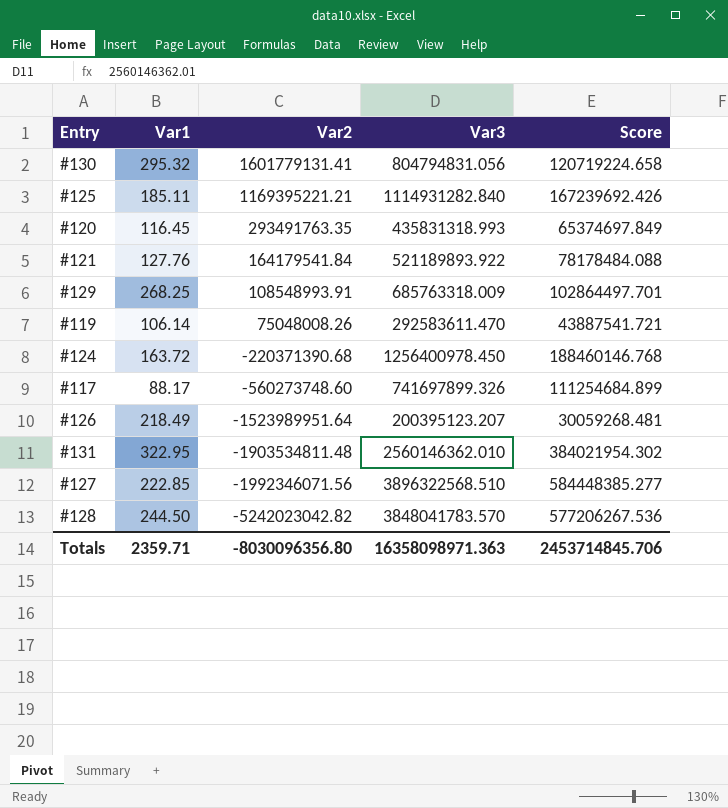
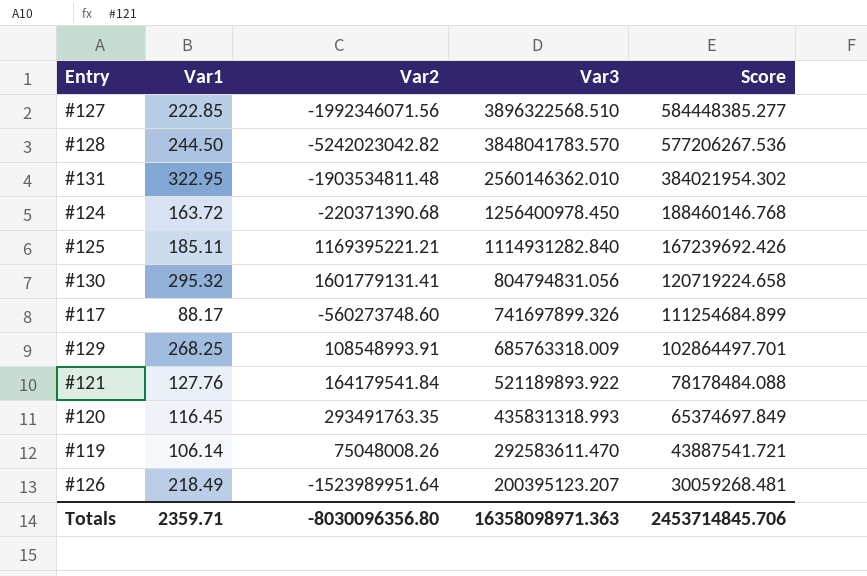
row order: Var2 descending -> Var3 descending

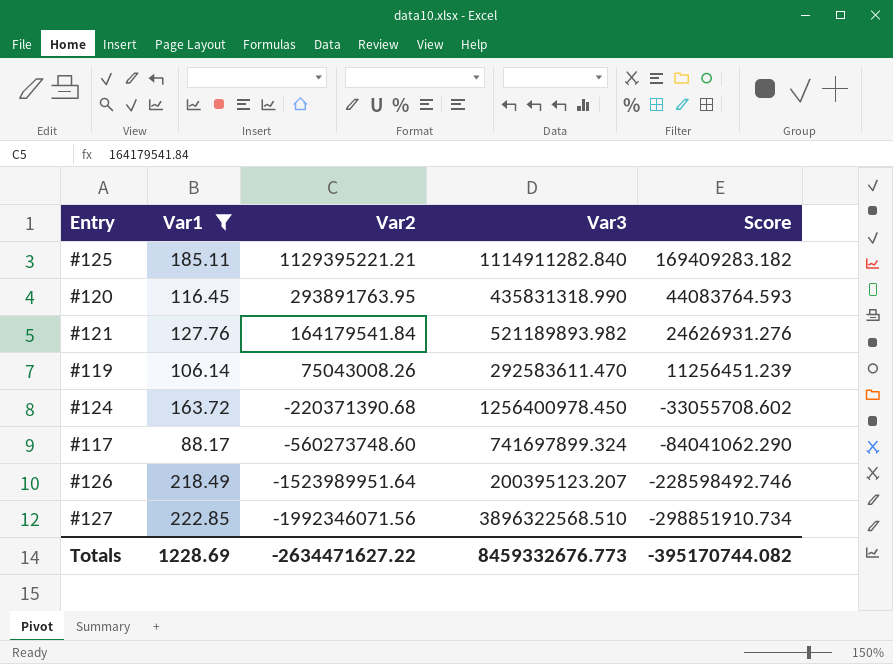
filter: none -> Var1 <= 222.85
row order: Var3 descending -> Var2 descending
column Score | formula: [Var3] * 0.15 -> [Var2] * 0.15
#125 | Var2: 1169395221.21 -> 1129395221.21
#125 | Var3: 1114931282.840 -> 1114911282.840
#120 | Var2: 293491763.35 -> 293891763.95
#120 | Var3: 435831318.993 -> 435831318.990
#121 | Var3: 521189893.922 -> 521189893.982
#119 | Var2: 75048008.26 -> 75043008.26
#117 | Var3: 741697899.326 -> 741697899.324
Totals | Var1: 2359.71 -> 1228.69
Totals | Var2: -8030096356.80 -> -2634471627.22
Totals | Var3: 16358098971.363 -> 8459332676.773
Totals | Score: 2453714845.706 -> -395170744.082

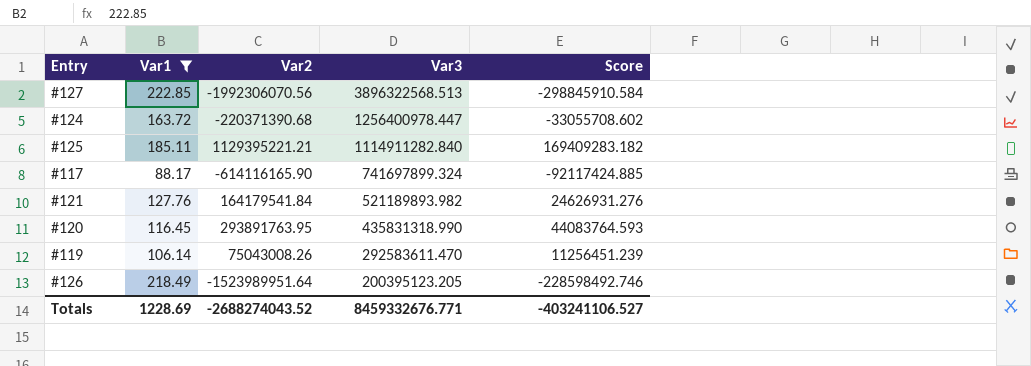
row order: Var2 descending -> Var3 descending
#127 | Var2: -1992346071.56 -> -1992306070.56
#127 | Var3: 3896322568.510 -> 3896322568.513
#127 | Score: -298851910.734 -> -298845910.584
#124 | Var3: 1256400978.450 -> 1256400978.447
#117 | Var2: -560273748.60 -> -614116165.90
#117 | Score: -84041062.290 -> -92117424.885
#126 | Var3: 200395123.207 -> 200395123.205
Totals | Var2: -2634471627.22 -> -2688274043.52
Totals | Var3: 8459332676.773 -> 8459332676.771
Totals | Score: -395170744.082 -> -403241106.527

